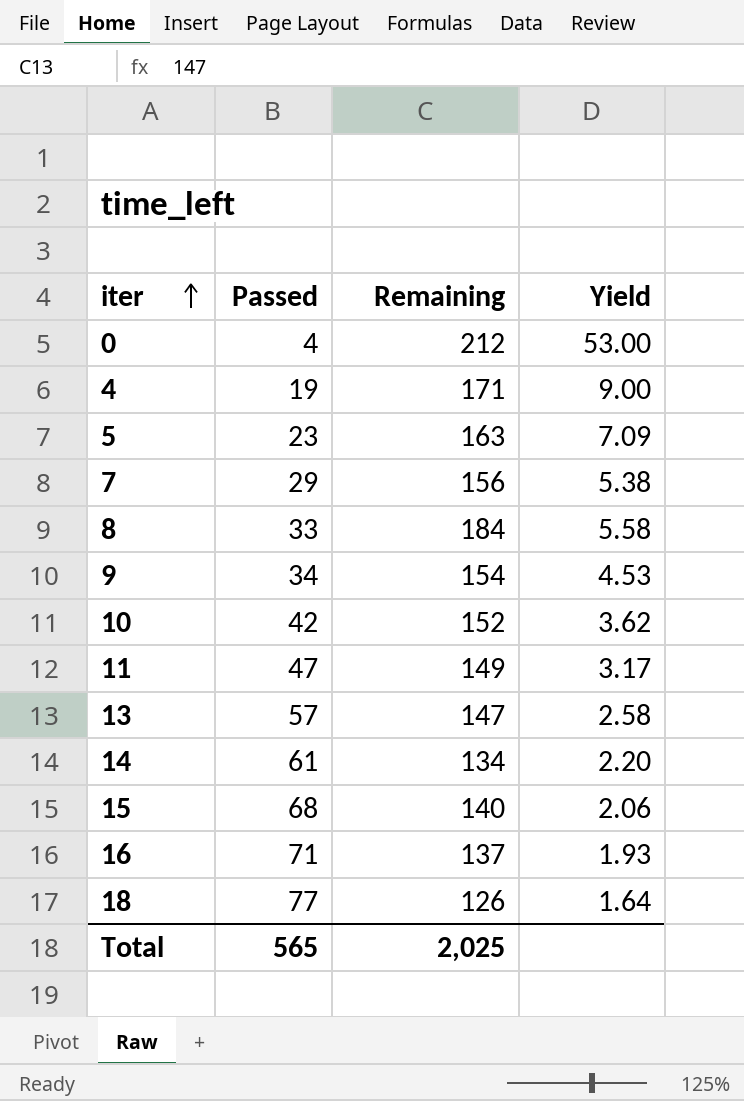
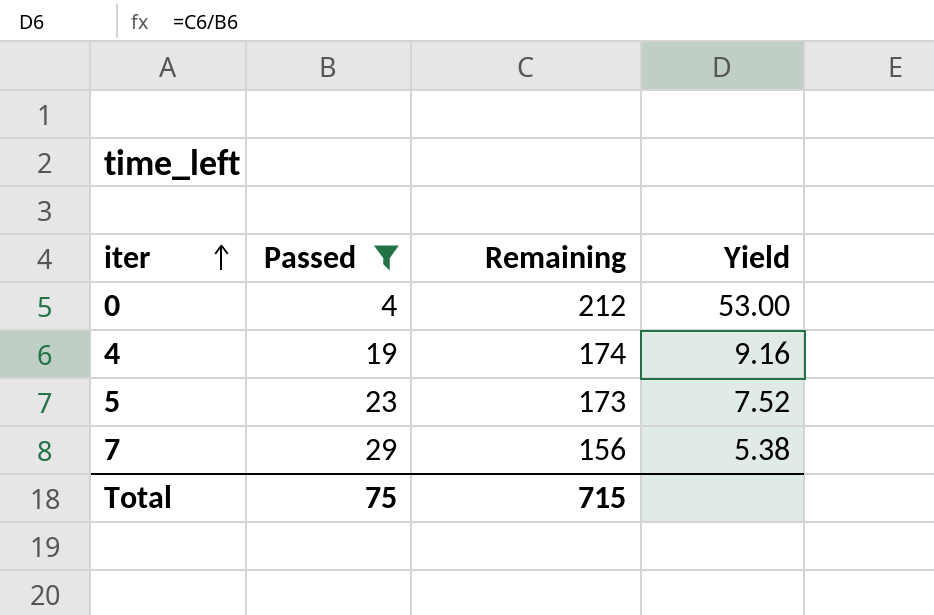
filter: none -> Passed <= 29
4 | Remaining: 171 -> 174
4 | Yield: 9.00 -> 9.16
5 | Remaining: 163 -> 173
5 | Yield: 7.09 -> 7.52
Total | Passed: 565 -> 75
Total | Remaining: 2,025 -> 715

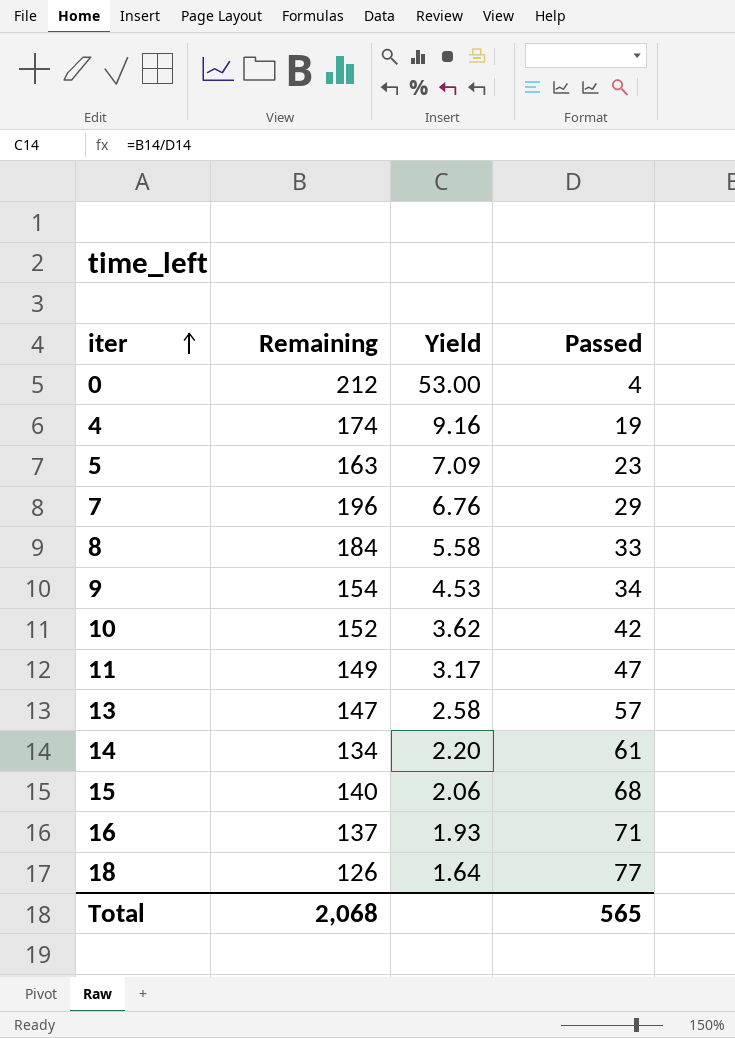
filter: Passed <= 29 -> none
column Passed | position: 2 -> 4
5 | Remaining: 173 -> 163
5 | Yield: 7.52 -> 7.09
7 | Remaining: 156 -> 196
7 | Yield: 5.38 -> 6.76
Total | Remaining: 715 -> 2,068
Total | Passed: 75 -> 565

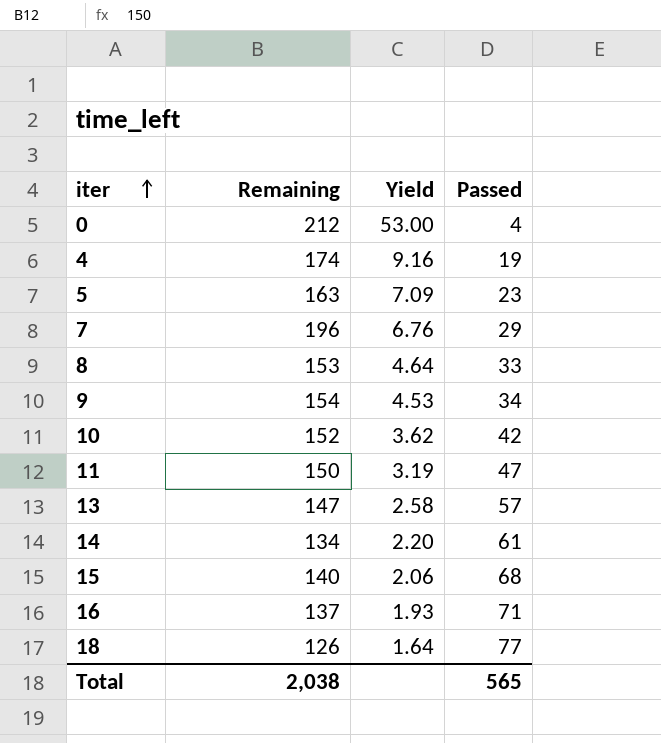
8 | Remaining: 184 -> 153
8 | Yield: 5.58 -> 4.64
11 | Remaining: 149 -> 150
11 | Yield: 3.17 -> 3.19
Total | Remaining: 2,068 -> 2,038

